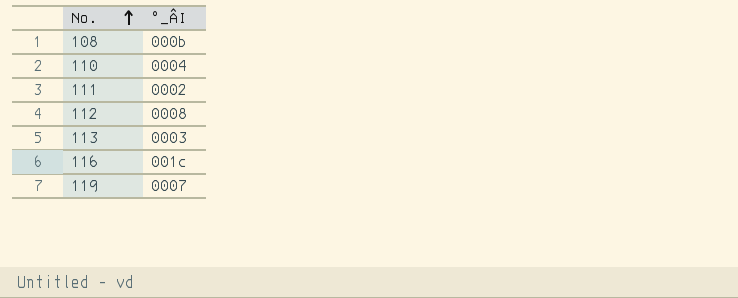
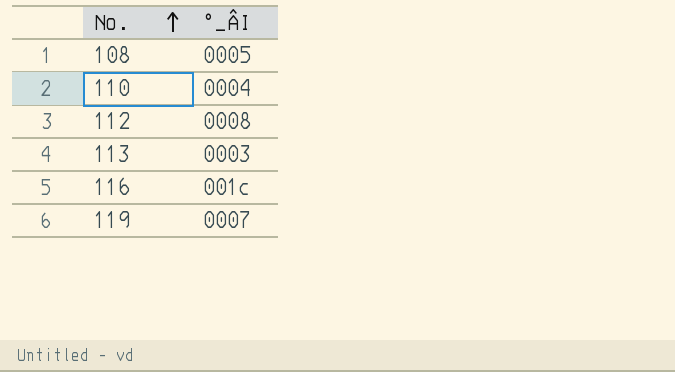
row 111: 0002 -> none
108 | °_ÂI: 000b -> 0005

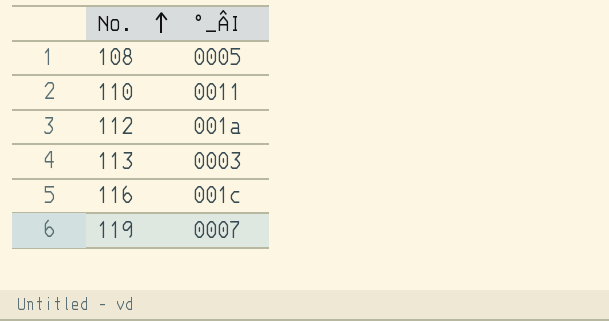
110 | °_ÂI: 0004 -> 0011
112 | °_ÂI: 0008 -> 001a

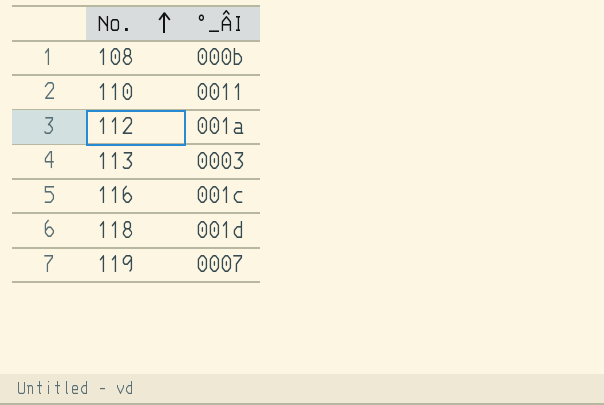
108 | °_ÂI: 0005 -> 000b
row 118: none -> 001d

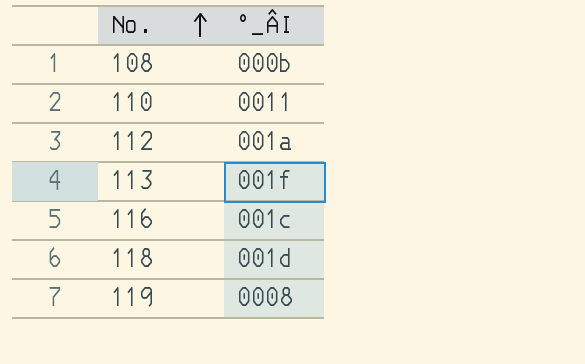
113 | °_ÂI: 0003 -> 001f
119 | °_ÂI: 0007 -> 0008

